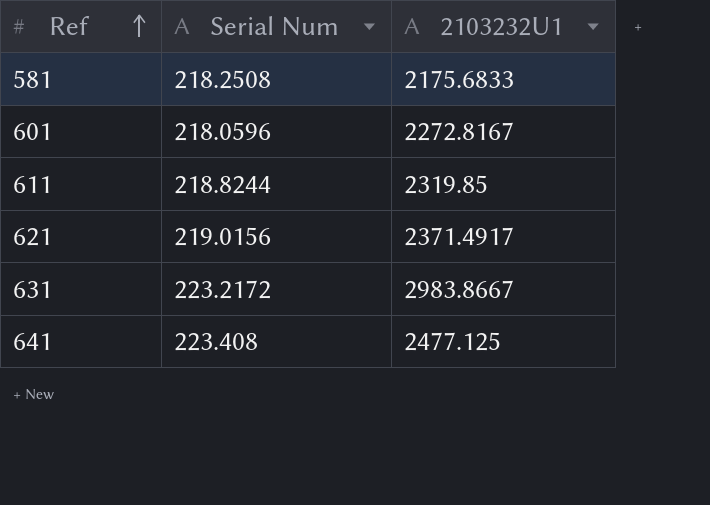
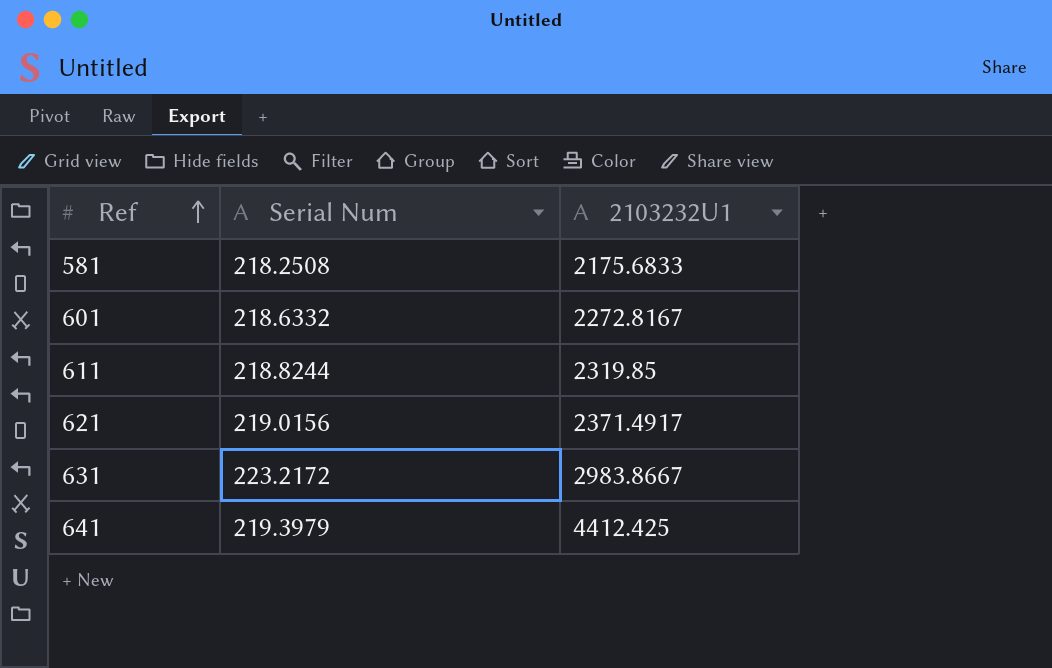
601 | Serial Num: 218.0596 -> 218.6332
641 | Serial Num: 223.408 -> 219.3979
641 | 2103232U1: 2477.125 -> 4412.425

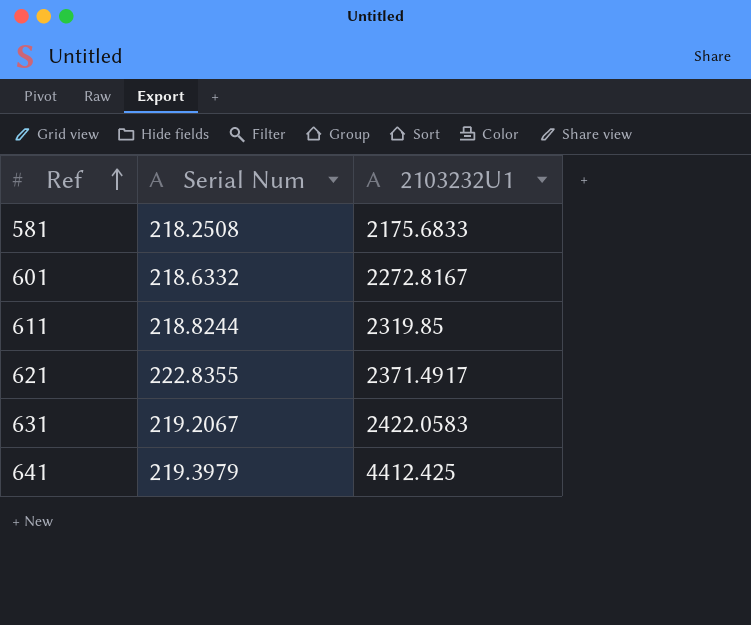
621 | Serial Num: 219.0156 -> 222.8355
631 | Serial Num: 223.2172 -> 219.2067
631 | 2103232U1: 2983.8667 -> 2422.0583

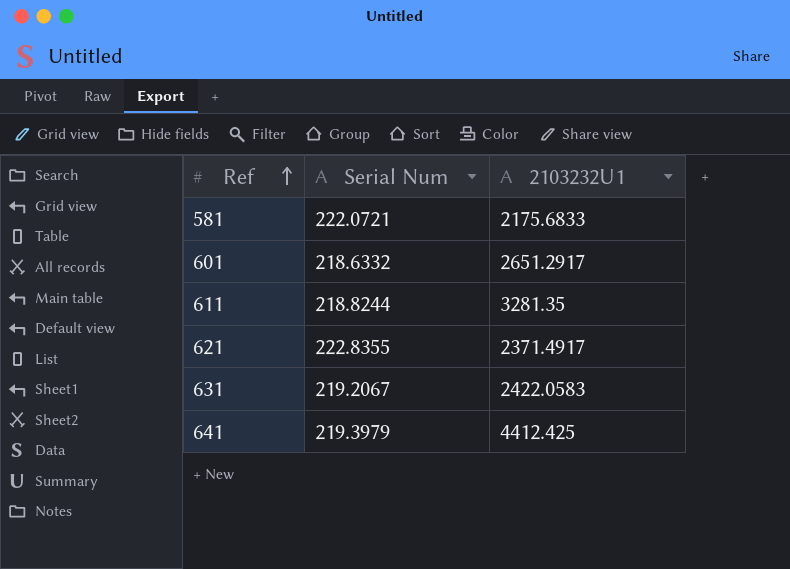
581 | Serial Num: 218.2508 -> 222.0721
601 | 2103232U1: 2272.8167 -> 2651.2917
611 | 2103232U1: 2319.85 -> 3281.35

